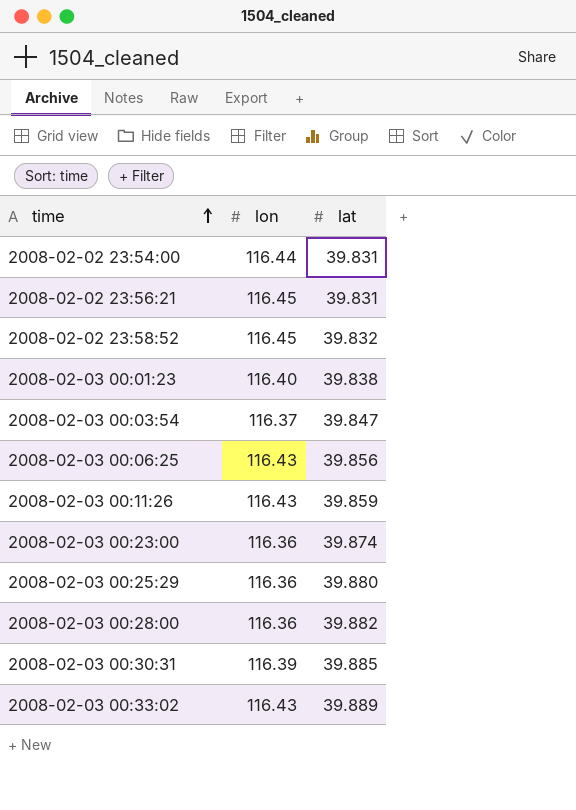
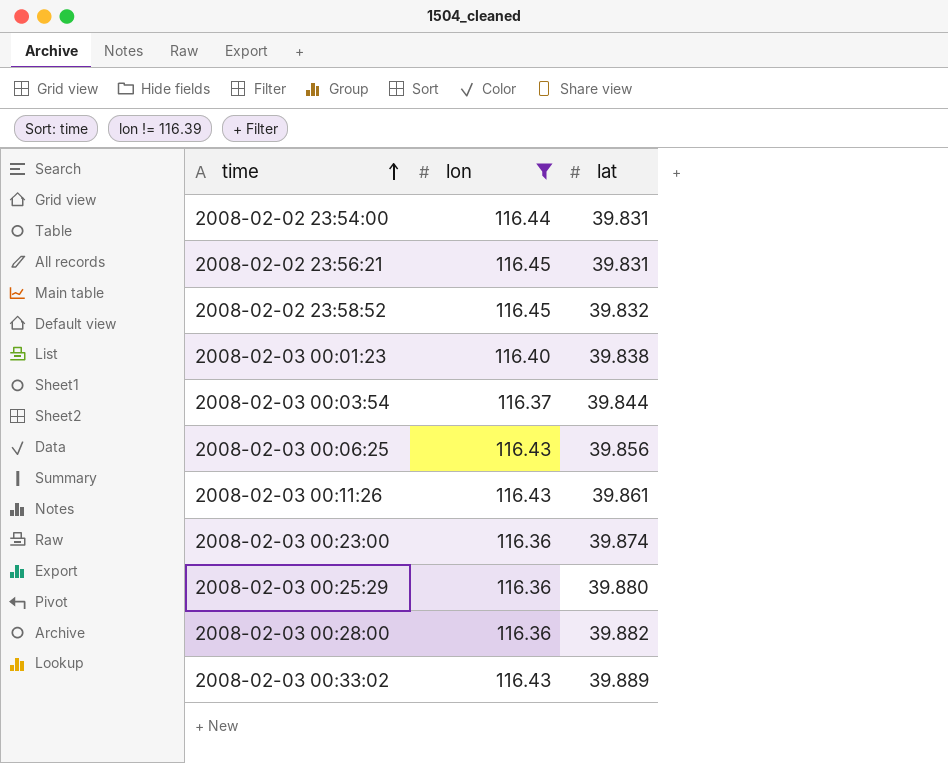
filter: none -> lon != 116.39
2008-02-03 00:03:54 | lat: 39.847 -> 39.844
2008-02-03 00:11:26 | lat: 39.859 -> 39.861

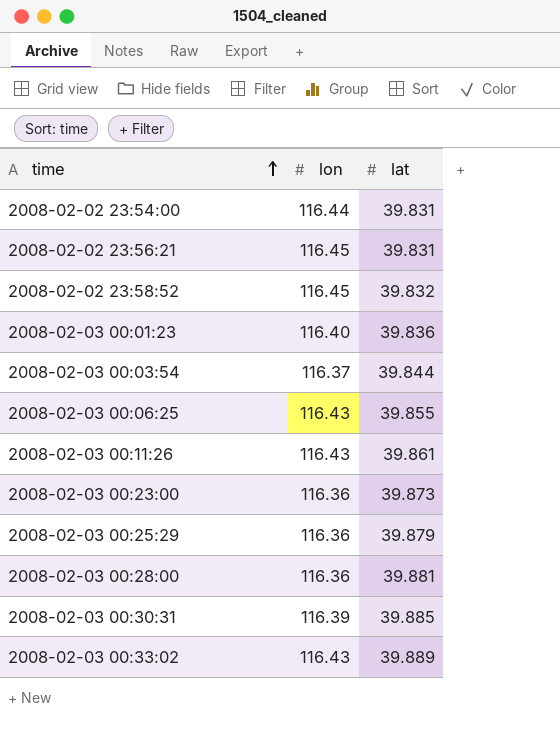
filter: lon != 116.39 -> none
2008-02-03 00:01:23 | lat: 39.838 -> 39.836
2008-02-03 00:06:25 | lat: 39.856 -> 39.855
2008-02-03 00:23:00 | lat: 39.874 -> 39.873
2008-02-03 00:25:29 | lat: 39.880 -> 39.879
2008-02-03 00:28:00 | lat: 39.882 -> 39.881

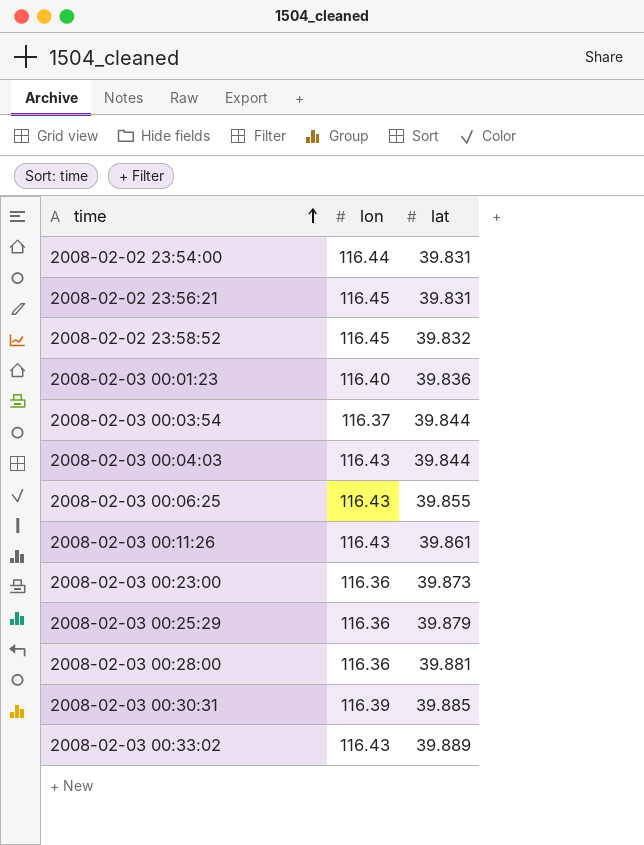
row 2008-02-03 00:04:03: none -> 116.43 | 39.844

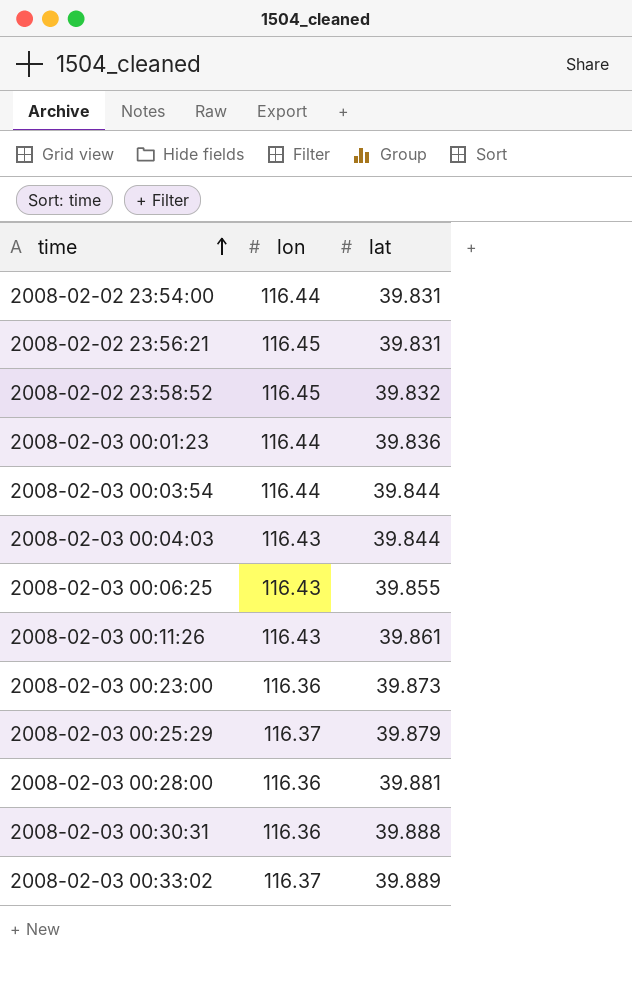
2008-02-03 00:01:23 | lon: 116.40 -> 116.44
2008-02-03 00:03:54 | lon: 116.37 -> 116.44
2008-02-03 00:25:29 | lon: 116.36 -> 116.37
2008-02-03 00:30:31 | lon: 116.39 -> 116.36
2008-02-03 00:30:31 | lat: 39.885 -> 39.888
2008-02-03 00:33:02 | lon: 116.43 -> 116.37

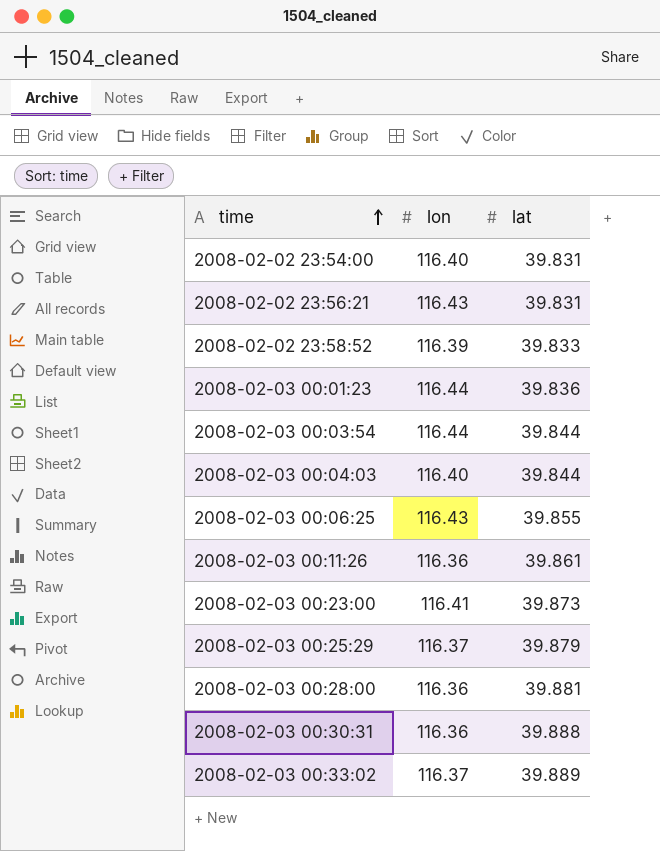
2008-02-02 23:54:00 | lon: 116.44 -> 116.40
2008-02-02 23:56:21 | lon: 116.45 -> 116.43
2008-02-02 23:58:52 | lon: 116.45 -> 116.39
2008-02-02 23:58:52 | lat: 39.832 -> 39.833
2008-02-03 00:04:03 | lon: 116.43 -> 116.40
2008-02-03 00:11:26 | lon: 116.43 -> 116.36
2008-02-03 00:23:00 | lon: 116.36 -> 116.41

